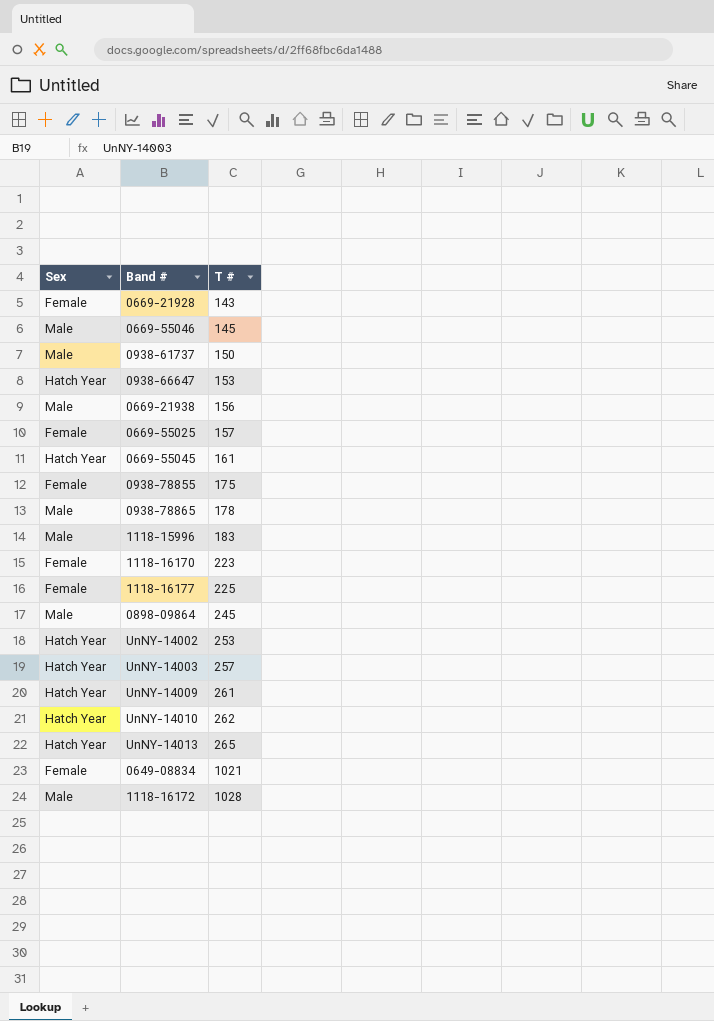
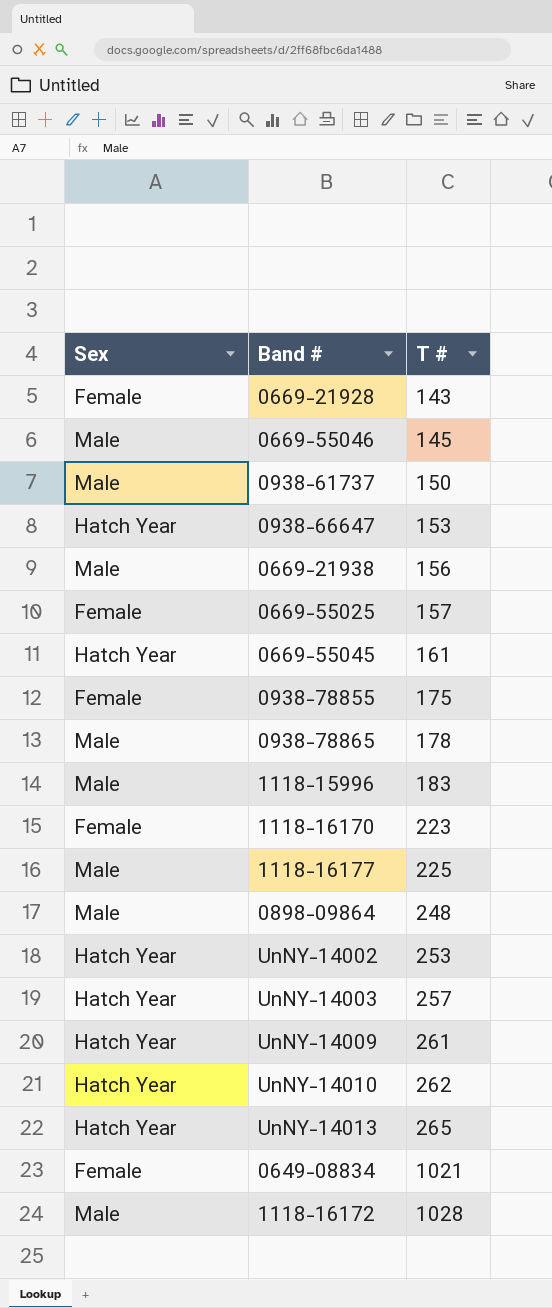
1118-16177 | Sex: Female -> Male
0898-09864 | T #: 245 -> 248

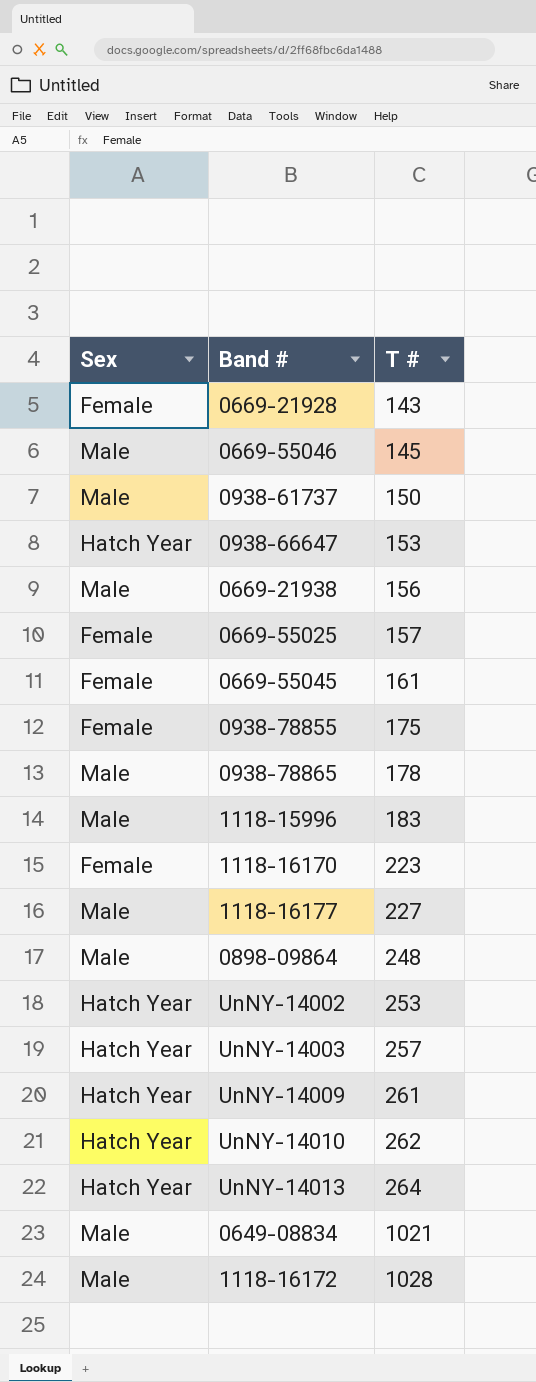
0669-55045 | Sex: Hatch Year -> Female
1118-16177 | T #: 225 -> 227
UnNY-14013 | T #: 265 -> 264
0649-08834 | Sex: Female -> Male

